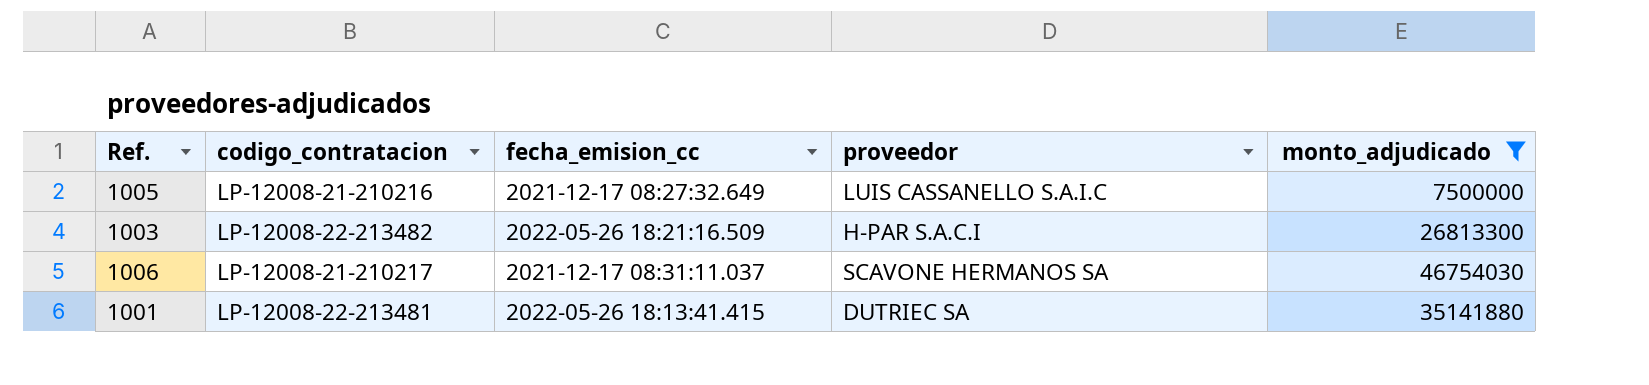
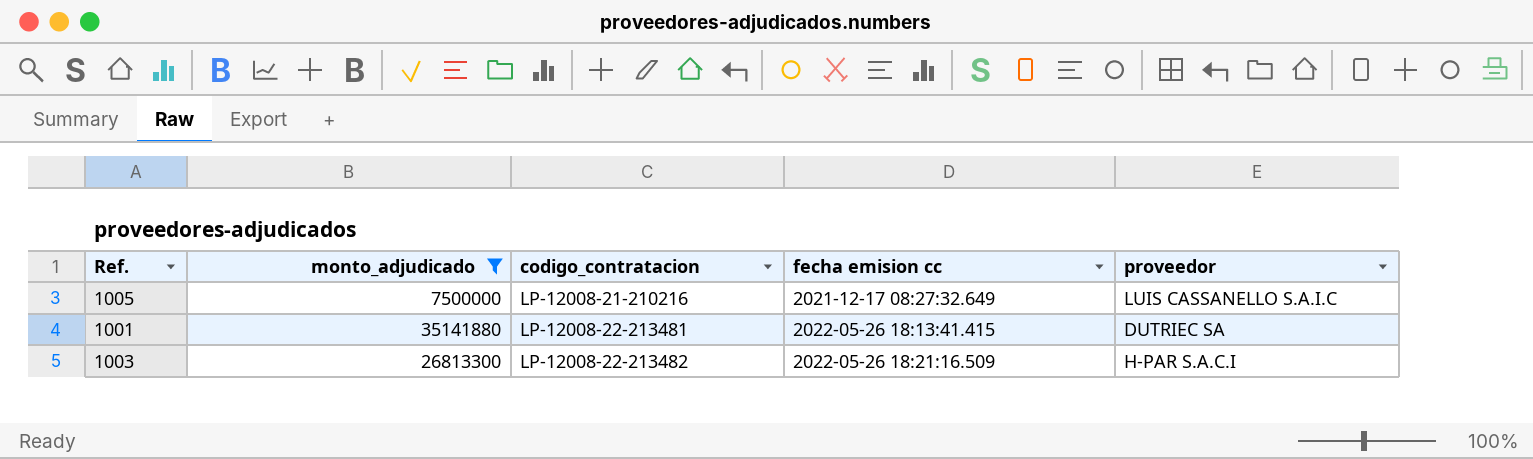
row order: none -> codigo_contratacion ascending
column monto_adjudicado | position: 5 -> 2
column name: fecha_emision_cc -> fecha emision cc
row 1006: LP-12008-21-210217 | 2021-12-17 08:31:11.037 | SCAVONE HERMANOS SA | 46754030 -> none

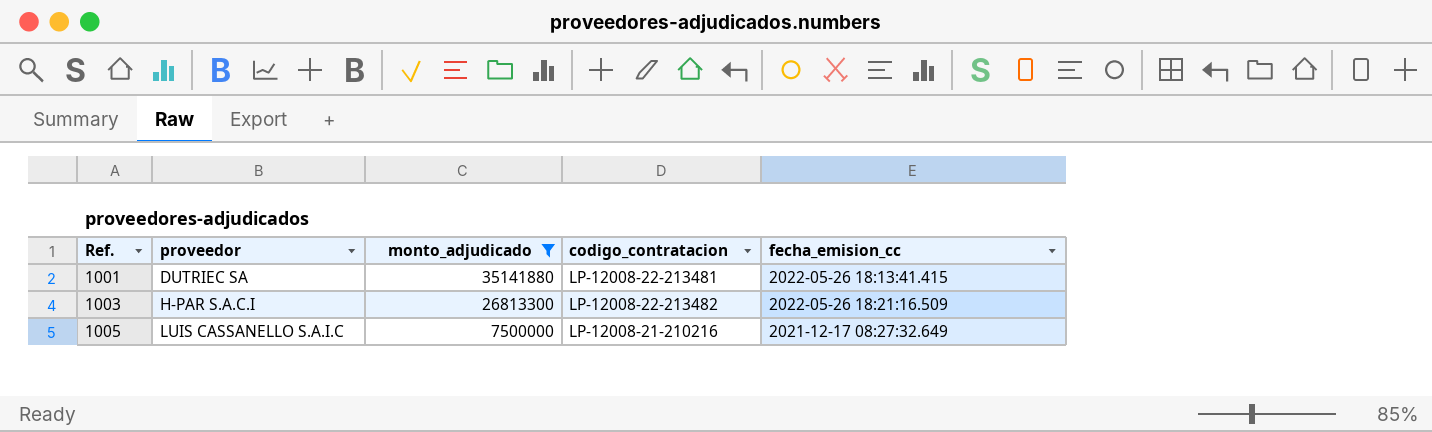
row order: codigo_contratacion ascending -> Ref. ascending
column proveedor | position: 5 -> 2
column name: fecha emision cc -> fecha_emision_cc

